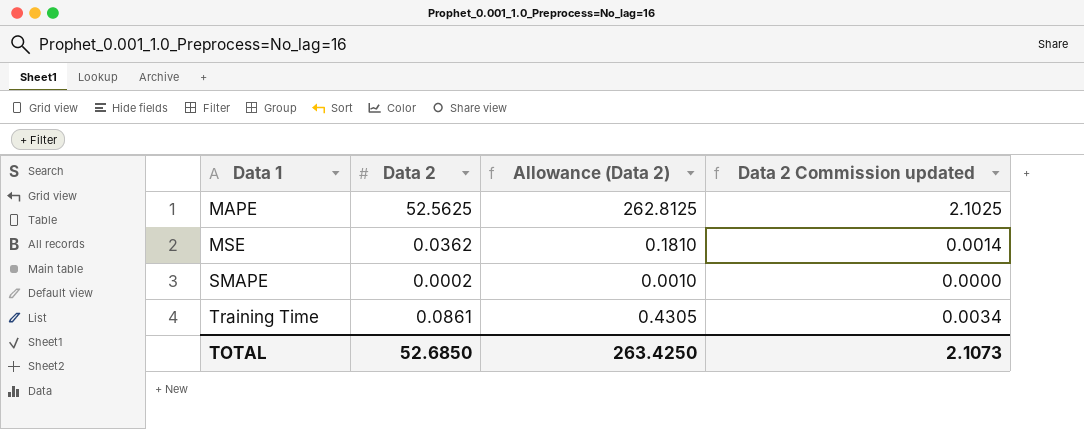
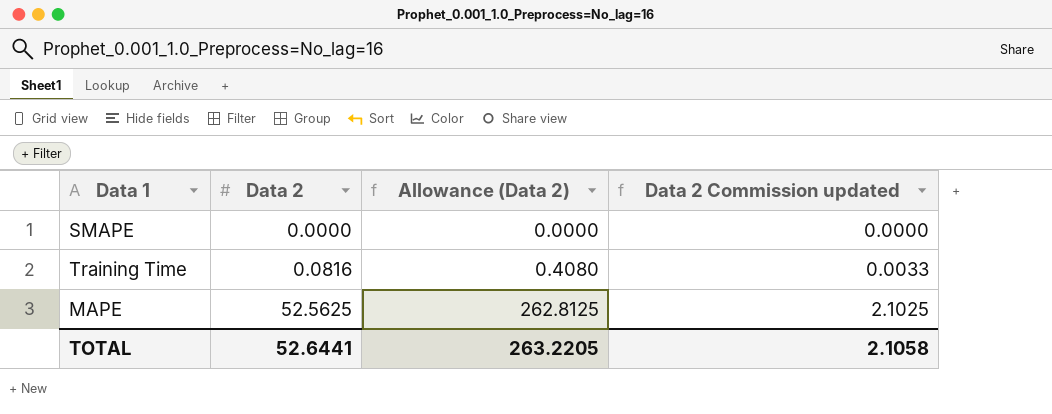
row order: Data 1 ascending -> Data 2 ascending
row MSE: 0.0362 | 0.1810 | 0.0014 -> none
SMAPE | Data 2: 0.0002 -> 0.0000
SMAPE | Allowance (Data 2): 0.0010 -> 0.0000
Training Time | Data 2: 0.0861 -> 0.0816
Training Time | Allowance (Data 2): 0.4305 -> 0.4080
Training Time | Data 2 Commission updated: 0.0034 -> 0.0033
TOTAL | Data 2: 52.6850 -> 52.6441
TOTAL | Allowance (Data 2): 263.4250 -> 263.2205
TOTAL | Data 2 Commission updated: 2.1073 -> 2.1058

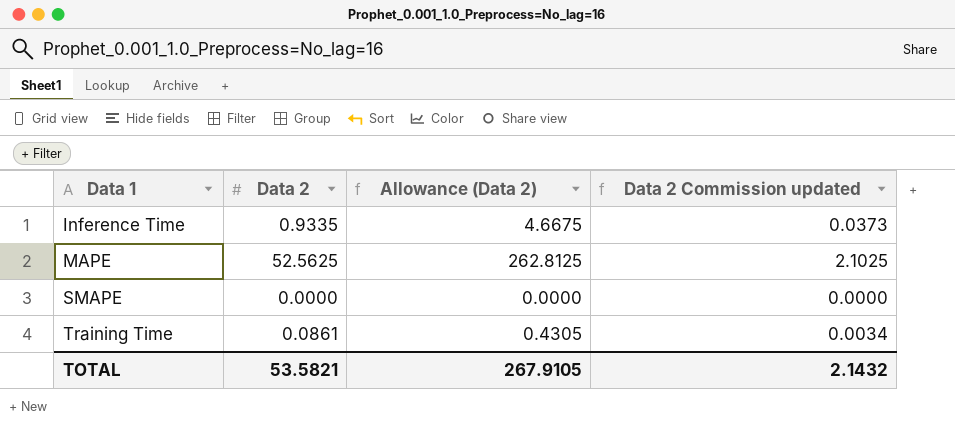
row order: Data 2 ascending -> Data 1 ascending
row Inference Time: none -> 0.9335 | 4.6675 | 0.0373
Training Time | Data 2: 0.0816 -> 0.0861
Training Time | Allowance (Data 2): 0.4080 -> 0.4305
Training Time | Data 2 Commission updated: 0.0033 -> 0.0034
TOTAL | Data 2: 52.6441 -> 53.5821
TOTAL | Allowance (Data 2): 263.2205 -> 267.9105
TOTAL | Data 2 Commission updated: 2.1058 -> 2.1432

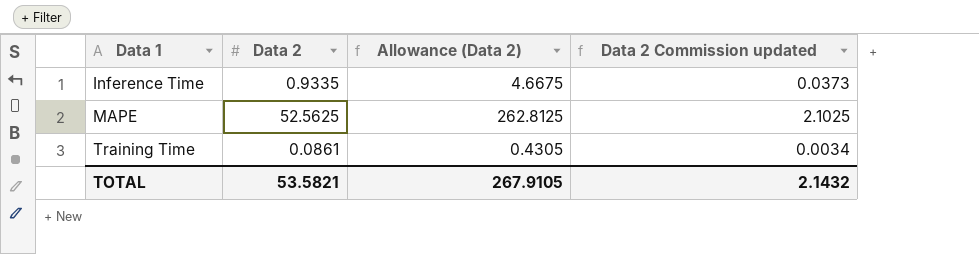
row SMAPE: 0.0000 | 0.0000 | 0.0000 -> none

